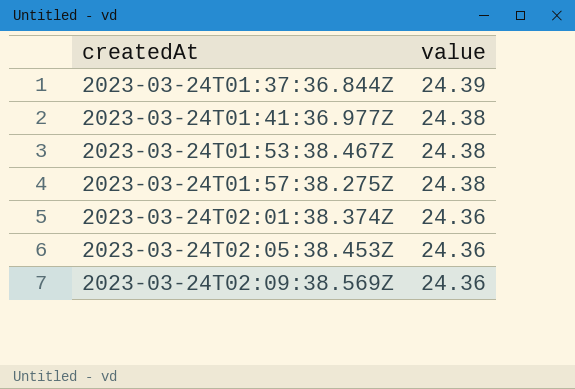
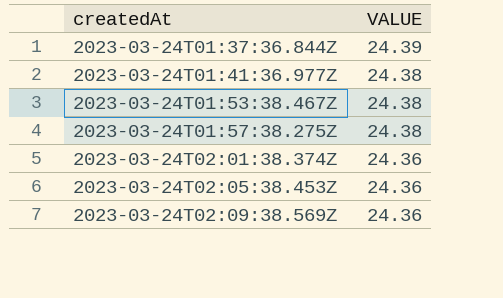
column name: value -> VALUE

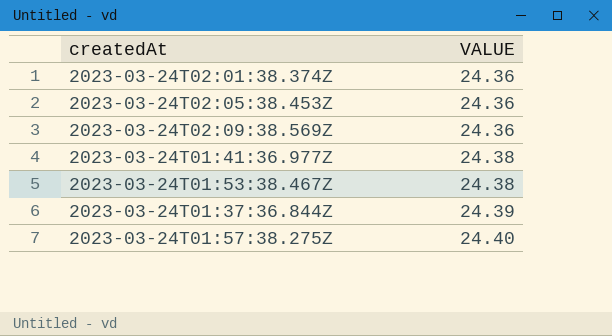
row order: createdAt ascending -> VALUE ascending
2023-03-24T01:57:38.275Z | VALUE: 24.38 -> 24.40

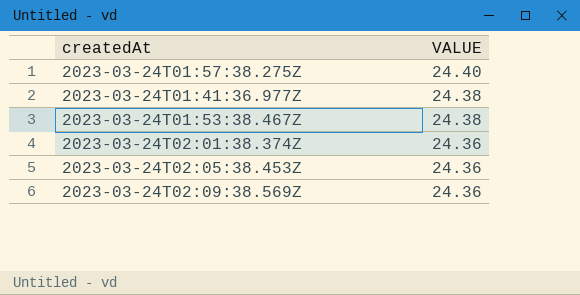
row order: VALUE ascending -> VALUE descending
row 2023-03-24T01:37:36.844Z: 24.39 -> none

